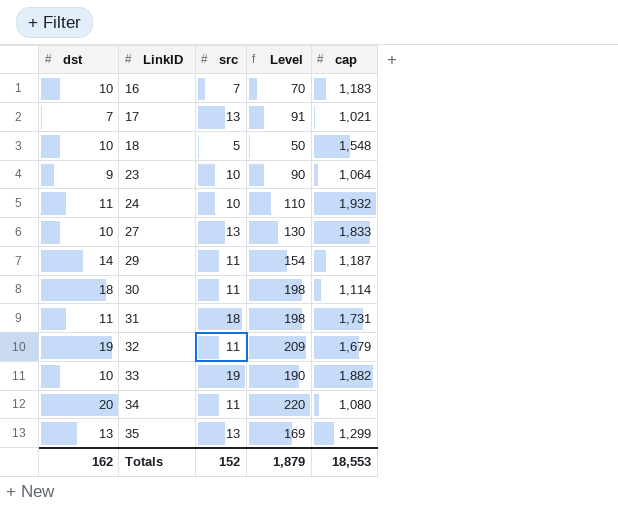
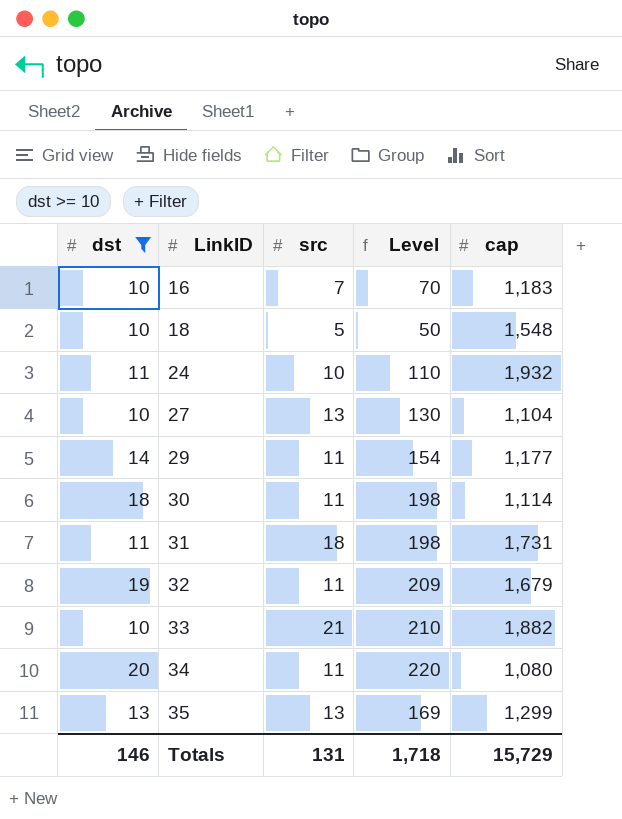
filter: none -> dst >= 10
27 | cap: 1,833 -> 1,104
29 | cap: 1,187 -> 1,177
33 | src: 19 -> 21
33 | Level: 190 -> 210
Totals | dst: 162 -> 146
Totals | src: 152 -> 131
Totals | Level: 1,879 -> 1,718
Totals | cap: 18,553 -> 15,729

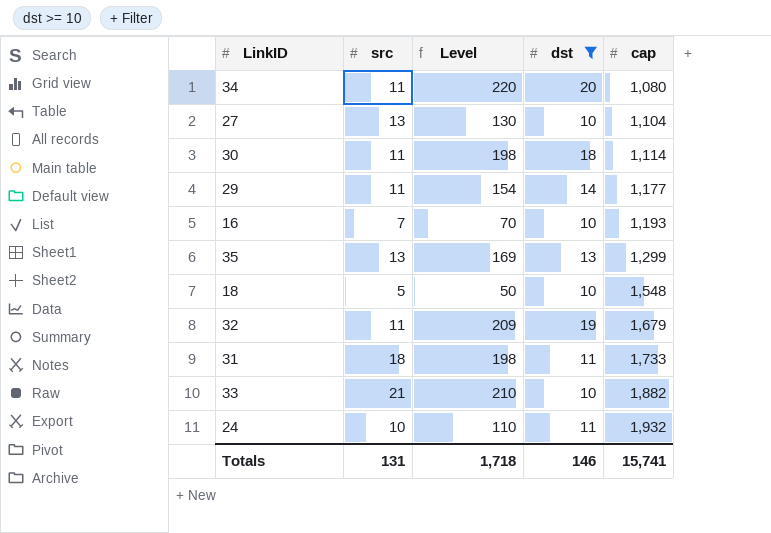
row order: LinkID ascending -> cap ascending
column dst | position: 1 -> 4
16 | cap: 1,183 -> 1,193
31 | cap: 1,731 -> 1,733
Totals | cap: 15,729 -> 15,741

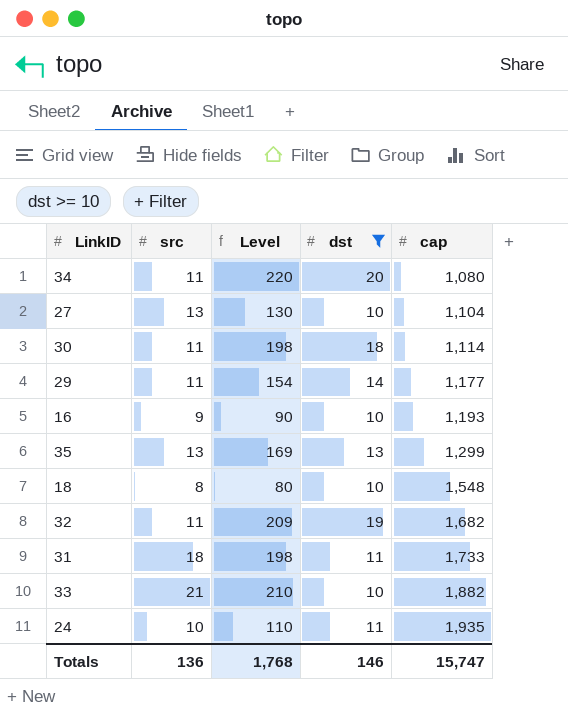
16 | src: 7 -> 9
16 | Level: 70 -> 90
18 | src: 5 -> 8
18 | Level: 50 -> 80
32 | cap: 1,679 -> 1,682
24 | cap: 1,932 -> 1,935
Totals | src: 131 -> 136
Totals | Level: 1,718 -> 1,768
Totals | cap: 15,741 -> 15,747

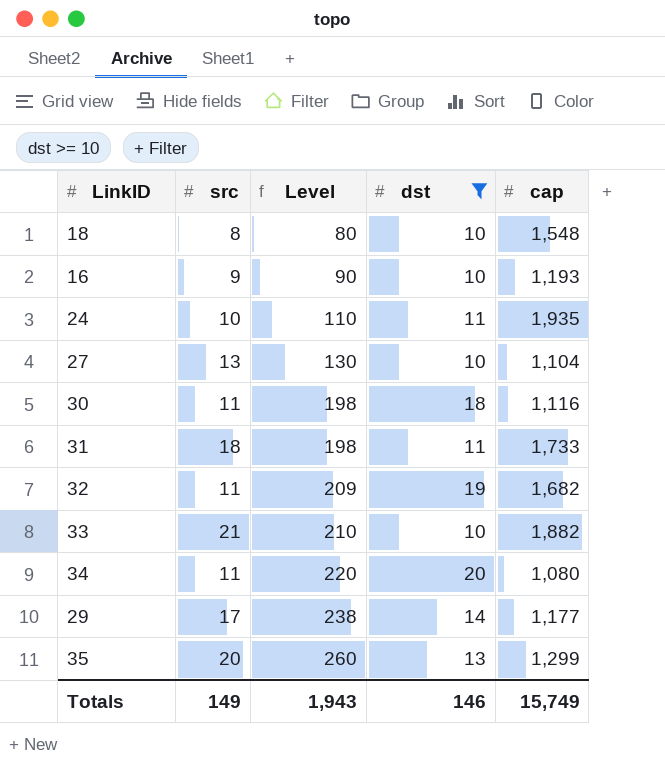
row order: cap ascending -> Level ascending
30 | cap: 1,114 -> 1,116
29 | src: 11 -> 17
29 | Level: 154 -> 238
35 | src: 13 -> 20
35 | Level: 169 -> 260
Totals | src: 136 -> 149
Totals | Level: 1,768 -> 1,943
Totals | cap: 15,747 -> 15,749

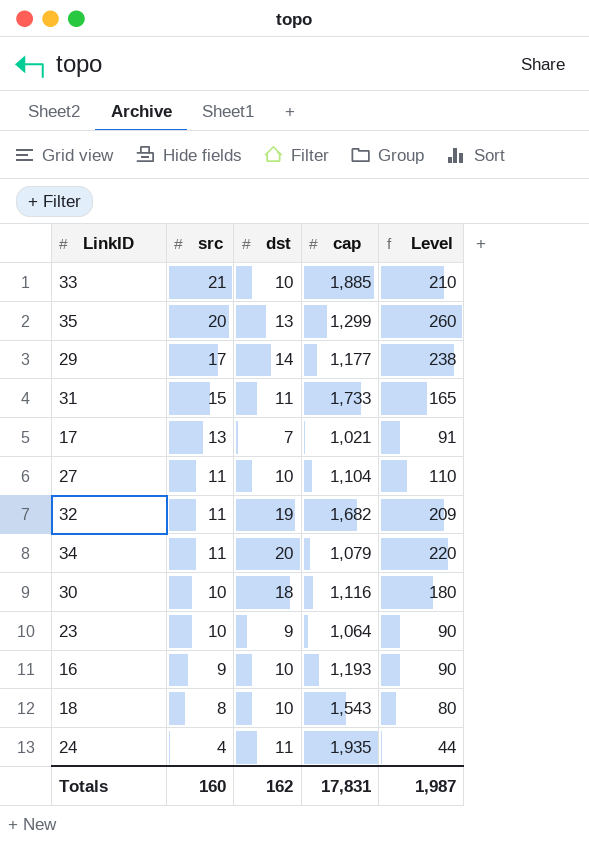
filter: dst >= 10 -> none
row order: Level ascending -> src descending
column Level | position: 3 -> 5
33 | cap: 1,882 -> 1,885
31 | src: 18 -> 15
31 | Level: 198 -> 165
27 | src: 13 -> 11
27 | Level: 130 -> 110
34 | cap: 1,080 -> 1,079
30 | src: 11 -> 10
30 | Level: 198 -> 180
18 | cap: 1,548 -> 1,543
24 | src: 10 -> 4
24 | Level: 110 -> 44
Totals | src: 149 -> 160
Totals | dst: 146 -> 162
Totals | cap: 15,749 -> 17,831
Totals | Level: 1,943 -> 1,987

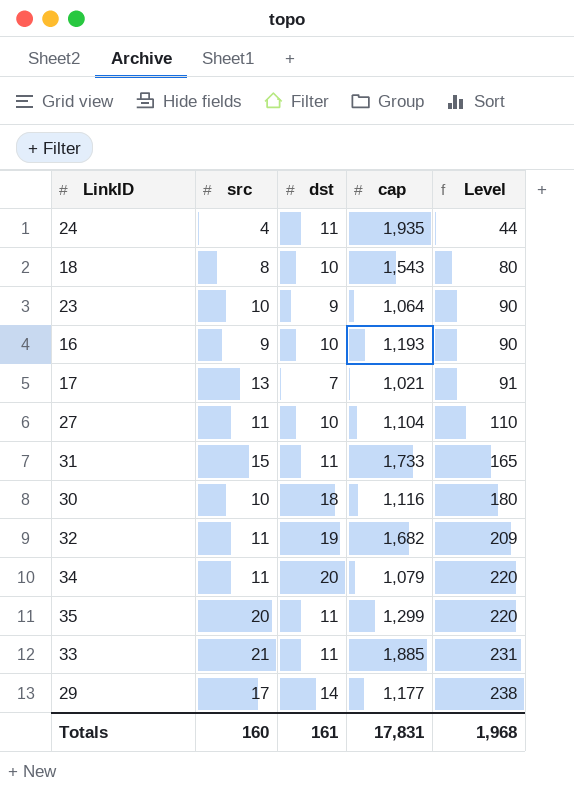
row order: src descending -> Level ascending
35 | dst: 13 -> 11
35 | Level: 260 -> 220
33 | dst: 10 -> 11
33 | Level: 210 -> 231
Totals | dst: 162 -> 161
Totals | Level: 1,987 -> 1,968

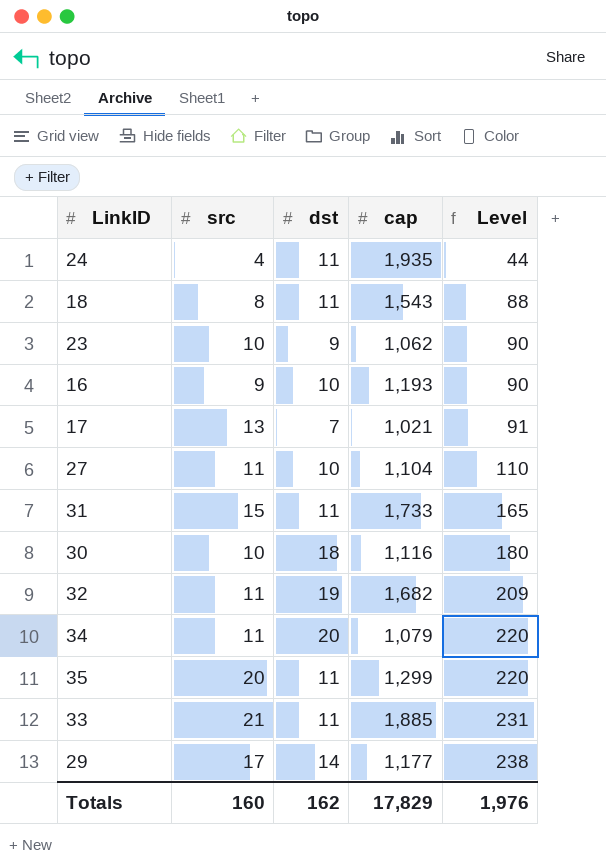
18 | dst: 10 -> 11
18 | Level: 80 -> 88
23 | cap: 1,064 -> 1,062
Totals | dst: 161 -> 162
Totals | cap: 17,831 -> 17,829
Totals | Level: 1,968 -> 1,976

